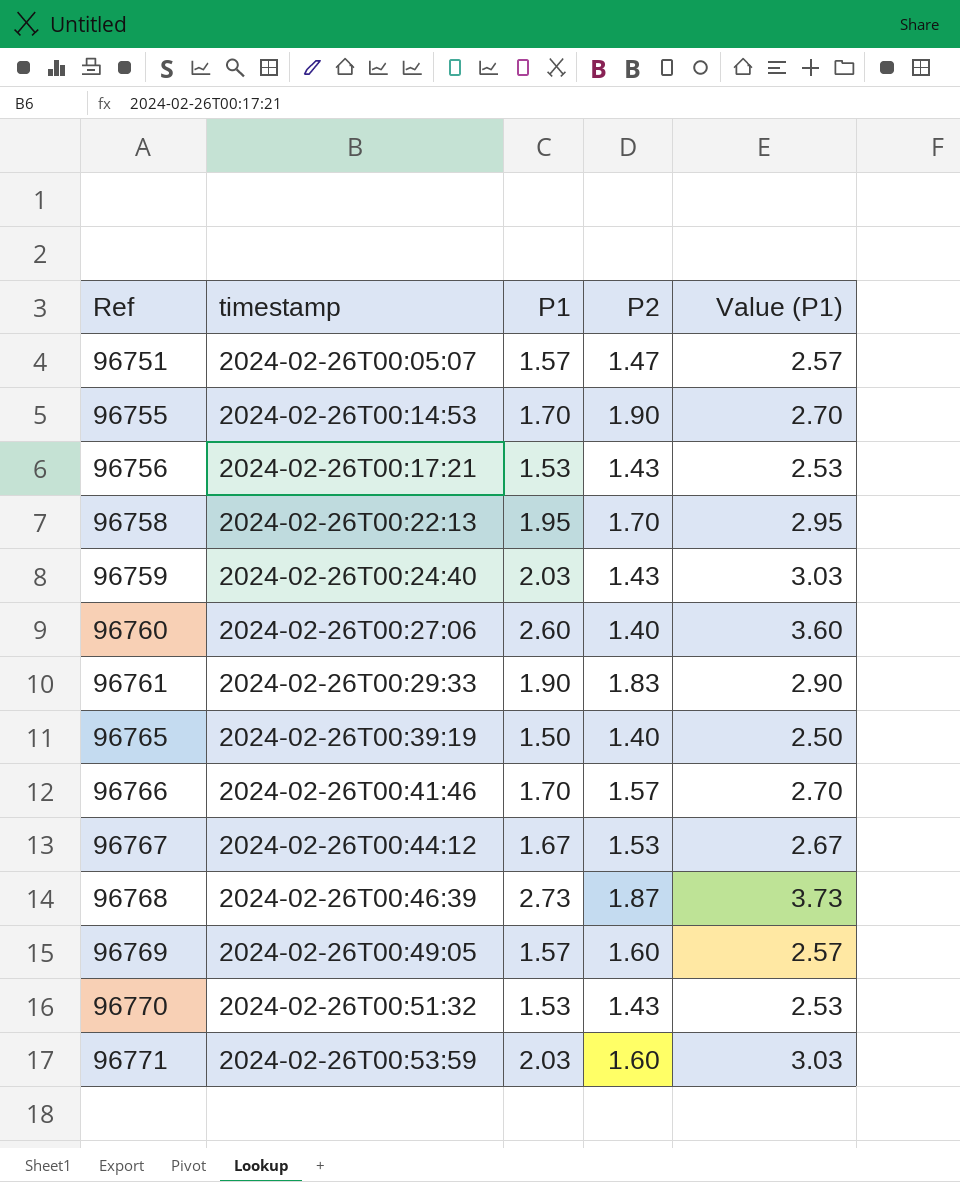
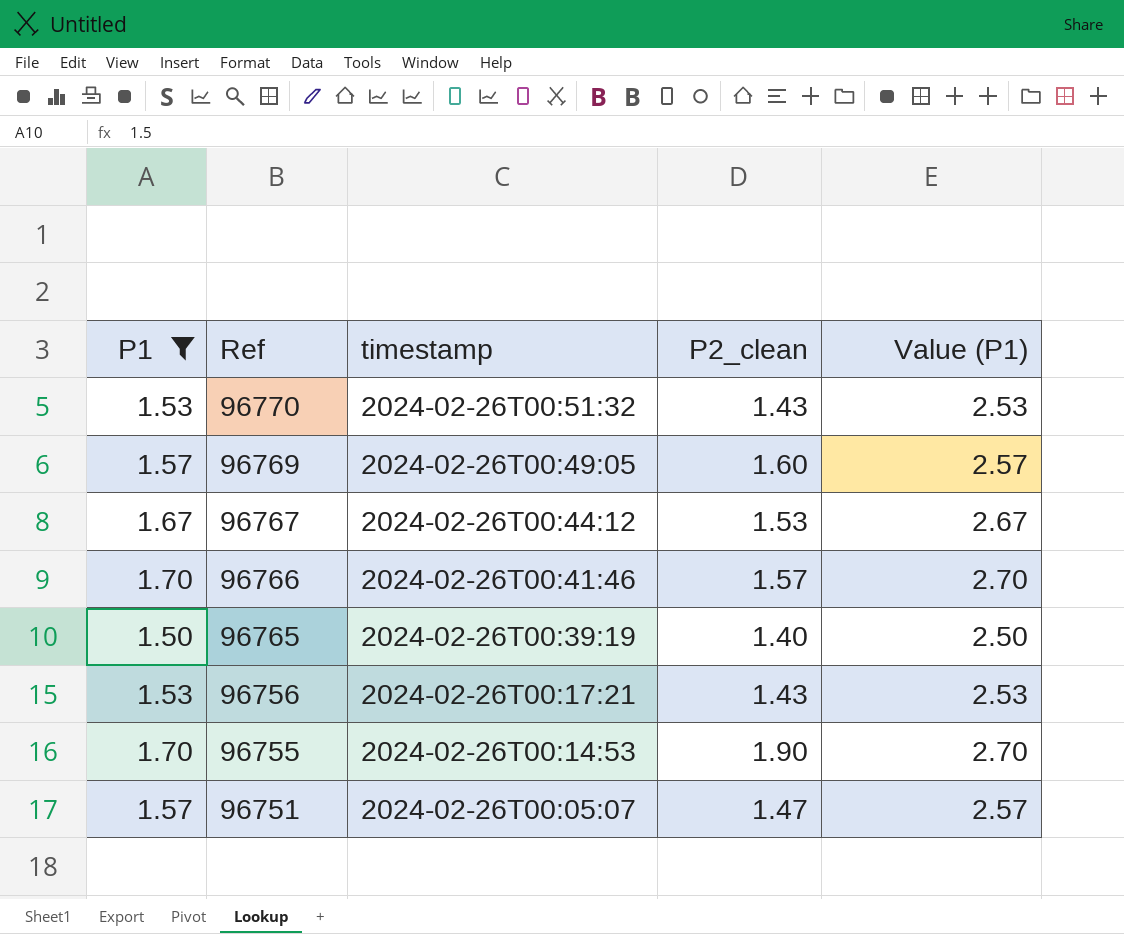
filter: none -> P1 <= 1.70
row order: Ref ascending -> Ref descending
column P1 | position: 3 -> 1
column name: P2 -> P2_clean

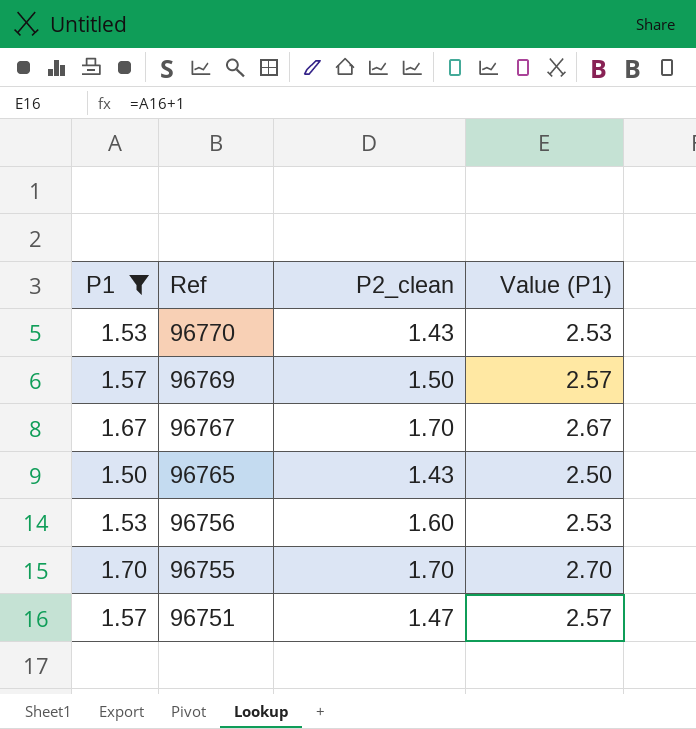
column timestamp | position: 3 -> none
row 96766: 1.70 | 2024-02-26T00:41:46 | 1.57 | 2.70 -> none
96769 | P2_clean: 1.60 -> 1.50
96767 | P2_clean: 1.53 -> 1.70
96765 | P2_clean: 1.40 -> 1.43
96756 | P2_clean: 1.43 -> 1.60
96755 | P2_clean: 1.90 -> 1.70

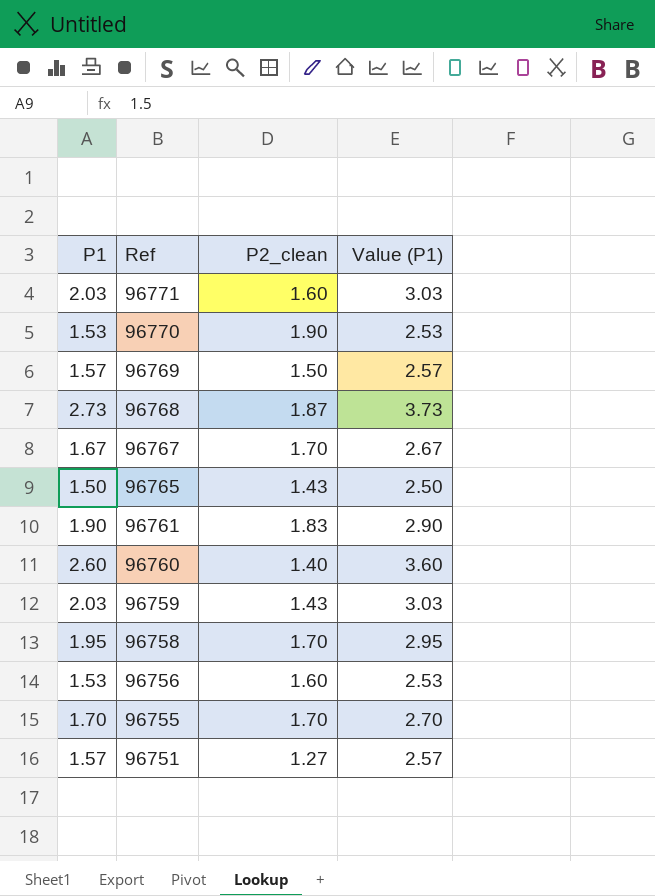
filter: P1 <= 1.70 -> none
96770 | P2_clean: 1.43 -> 1.90
96751 | P2_clean: 1.47 -> 1.27

